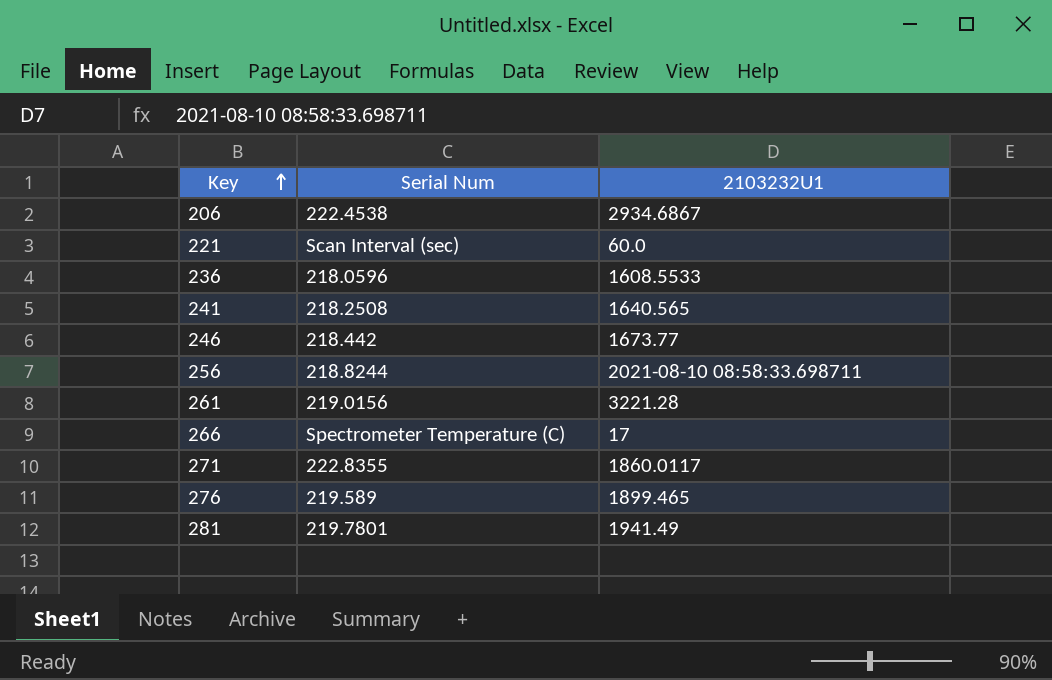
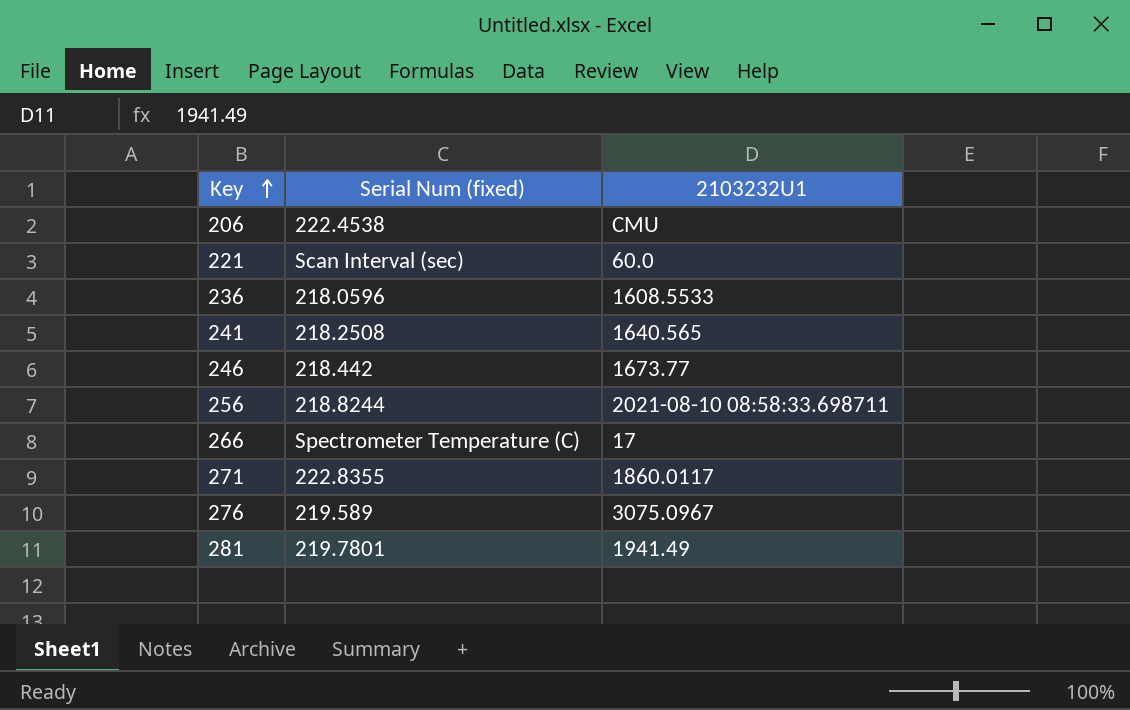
column name: Serial Num -> Serial Num (fixed)
row 261: 219.0156 | 3221.28 -> none
206 | 2103232U1: 2934.6867 -> CMU
276 | 2103232U1: 1899.465 -> 3075.0967

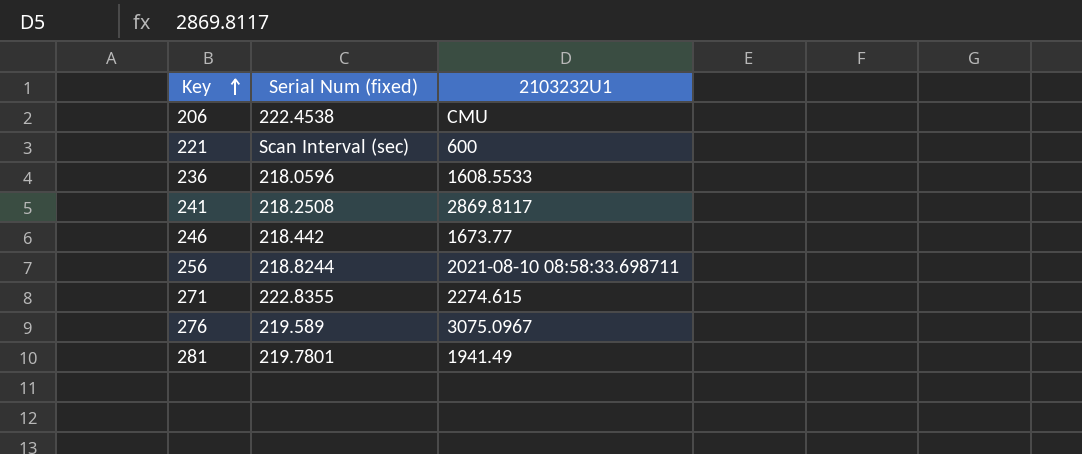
row 266: Spectrometer Temperature (C) | 17 -> none
221 | 2103232U1: 60.0 -> 600
241 | 2103232U1: 1640.565 -> 2869.8117
271 | 2103232U1: 1860.0117 -> 2274.615

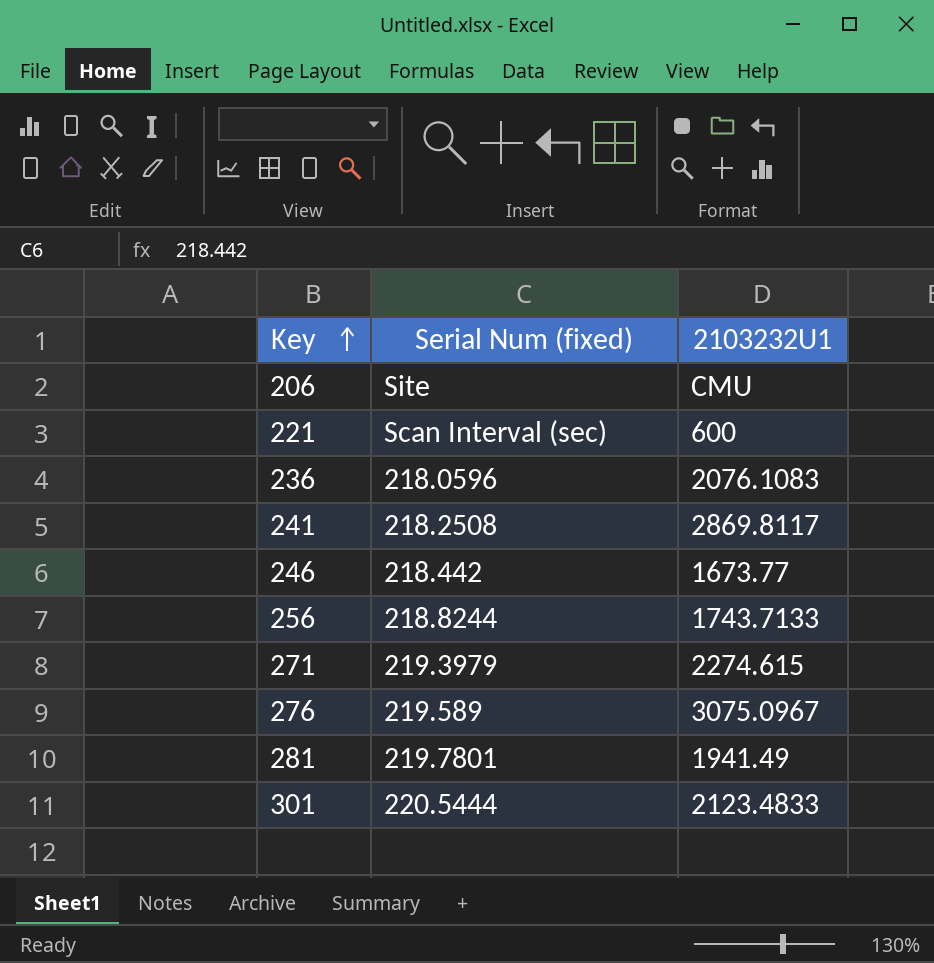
206 | Serial Num (fixed): 222.4538 -> Site
236 | 2103232U1: 1608.5533 -> 2076.1083
256 | 2103232U1: 2021-08-10 08:58:33.698711 -> 1743.7133
271 | Serial Num (fixed): 222.8355 -> 219.3979
row 301: none -> 220.5444 | 2123.4833

